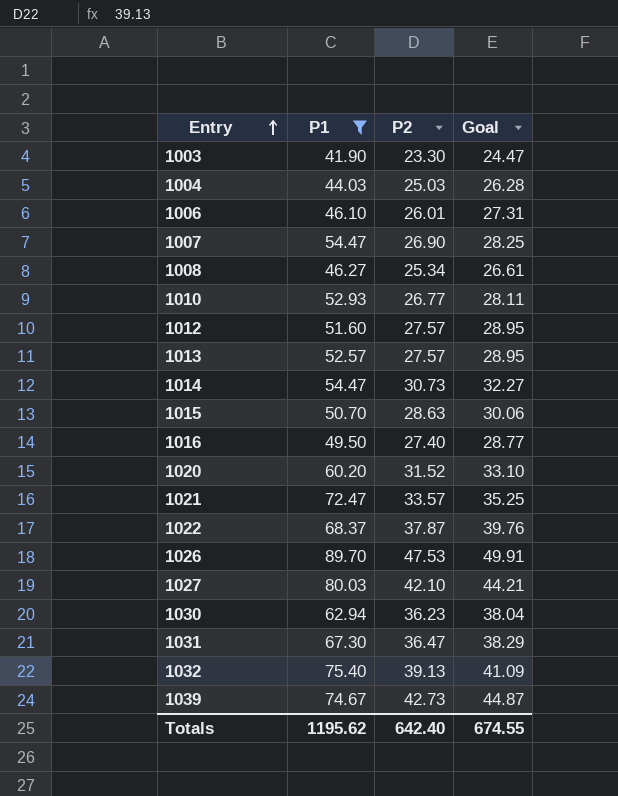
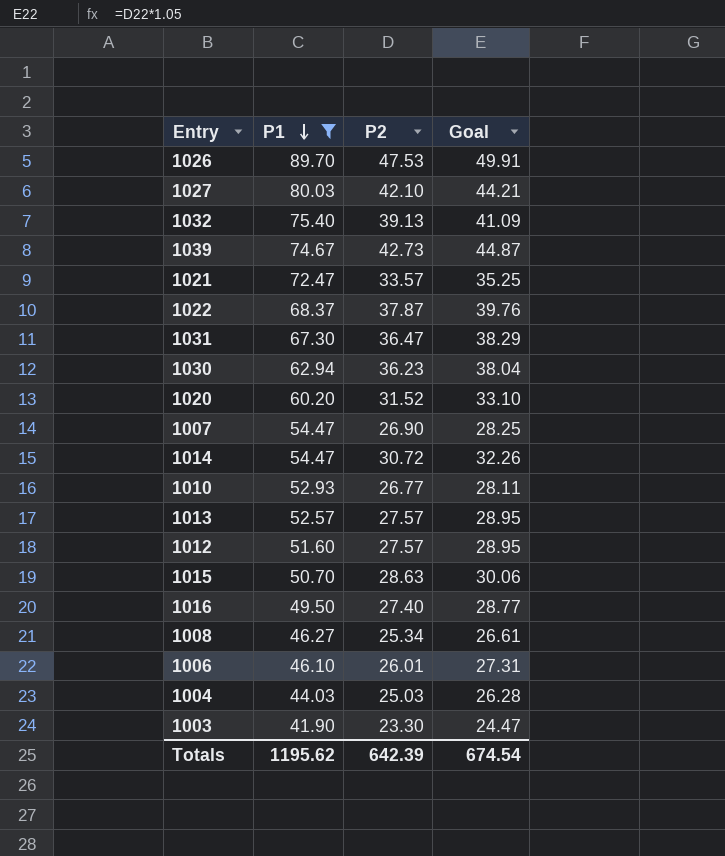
row order: Entry ascending -> P1 descending
1014 | P2: 30.73 -> 30.72
1014 | Goal: 32.27 -> 32.26
Totals | P2: 642.40 -> 642.39
Totals | Goal: 674.55 -> 674.54

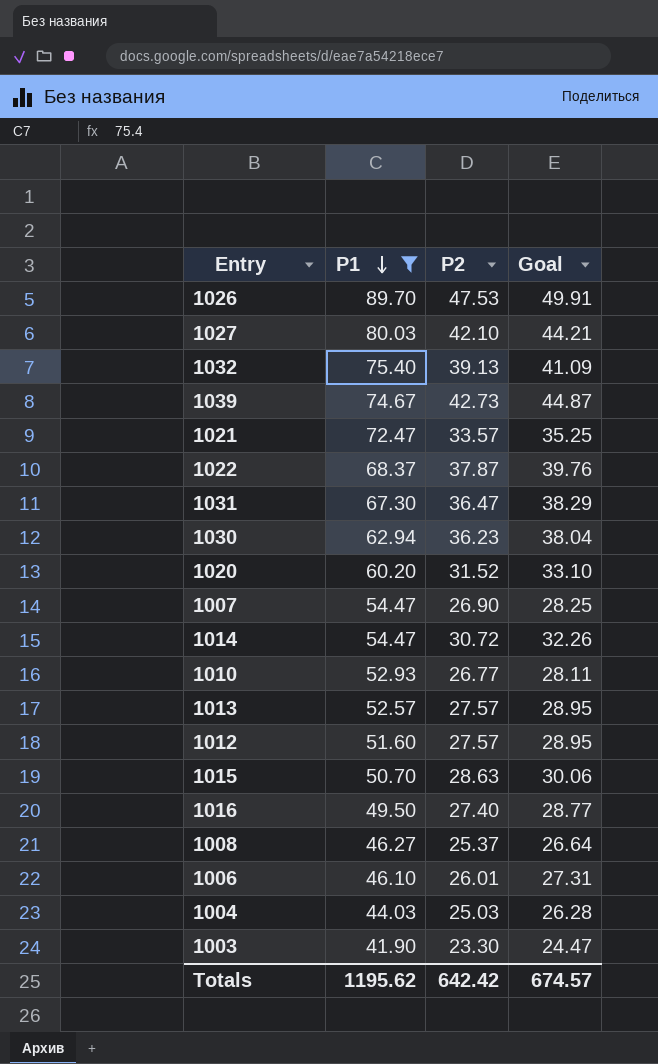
1008 | P2: 25.34 -> 25.37
1008 | Goal: 26.61 -> 26.64
Totals | P2: 642.39 -> 642.42
Totals | Goal: 674.54 -> 674.57

